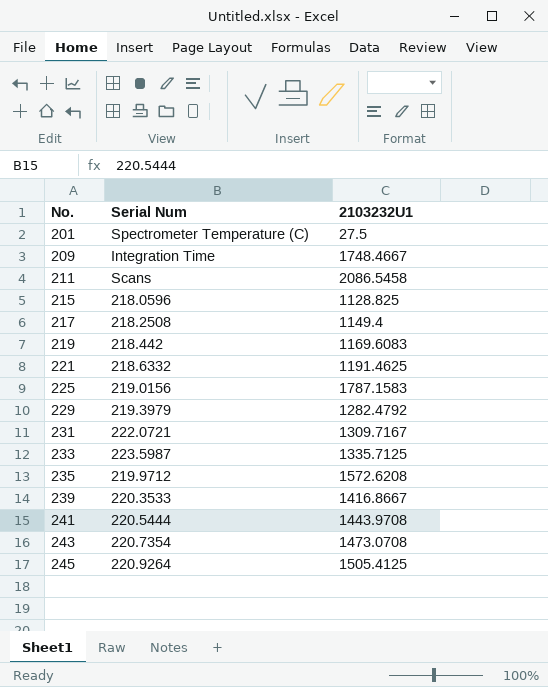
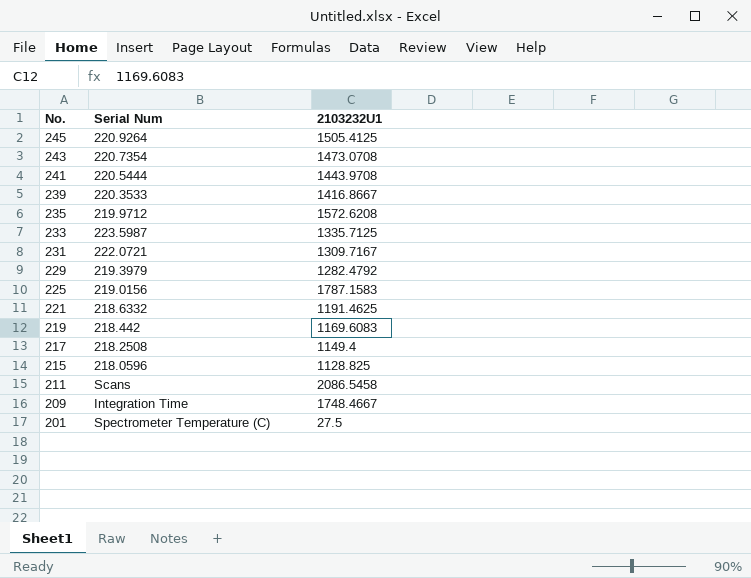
row order: No. ascending -> No. descending

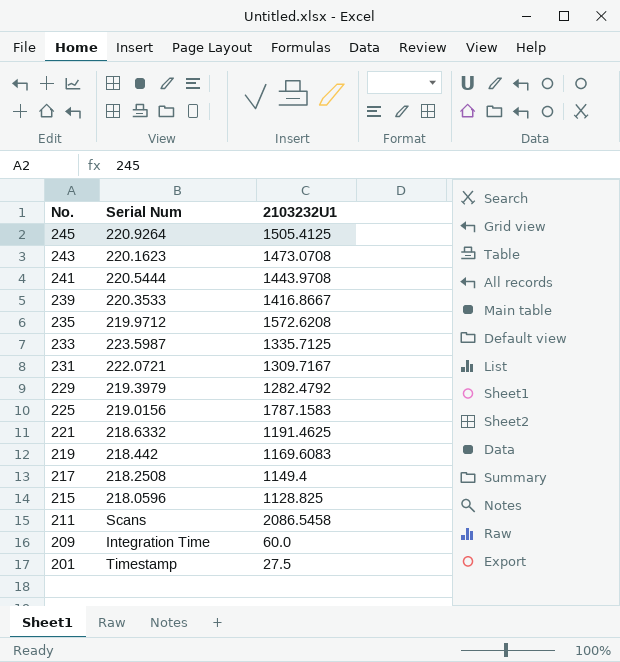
243 | Serial Num: 220.7354 -> 220.1623
209 | 2103232U1: 1748.4667 -> 60.0
201 | Serial Num: Spectrometer Temperature (C) -> Timestamp

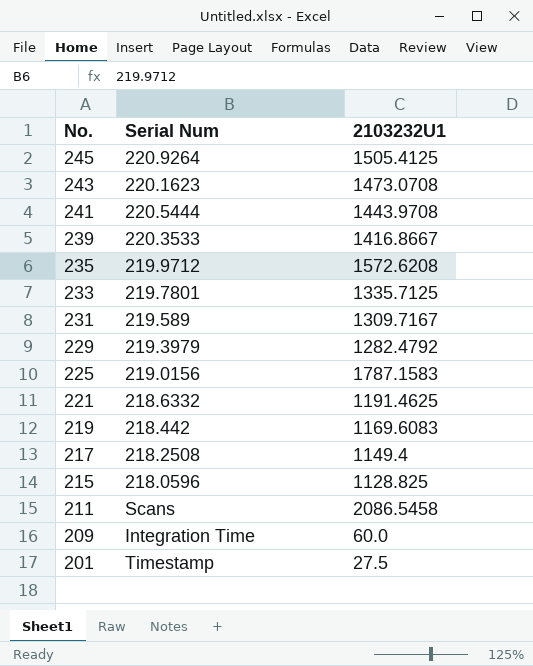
233 | Serial Num: 223.5987 -> 219.7801
231 | Serial Num: 222.0721 -> 219.589

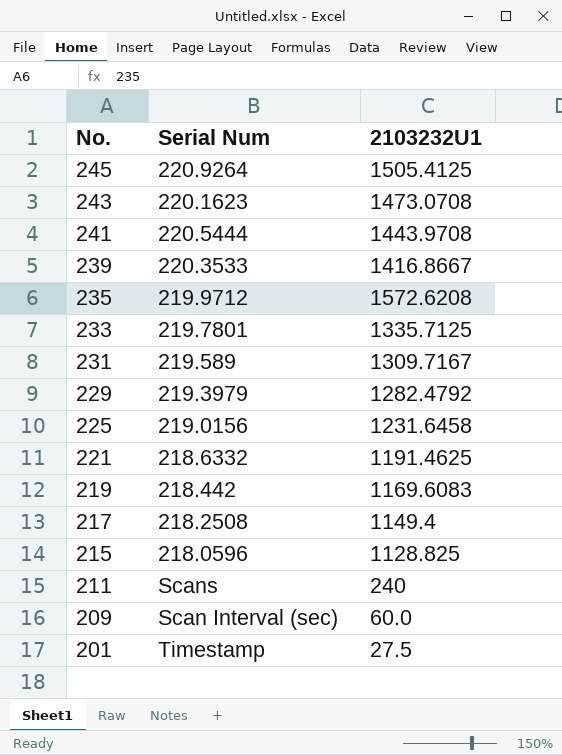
225 | 2103232U1: 1787.1583 -> 1231.6458
211 | 2103232U1: 2086.5458 -> 240
209 | Serial Num: Integration Time -> Scan Interval (sec)

